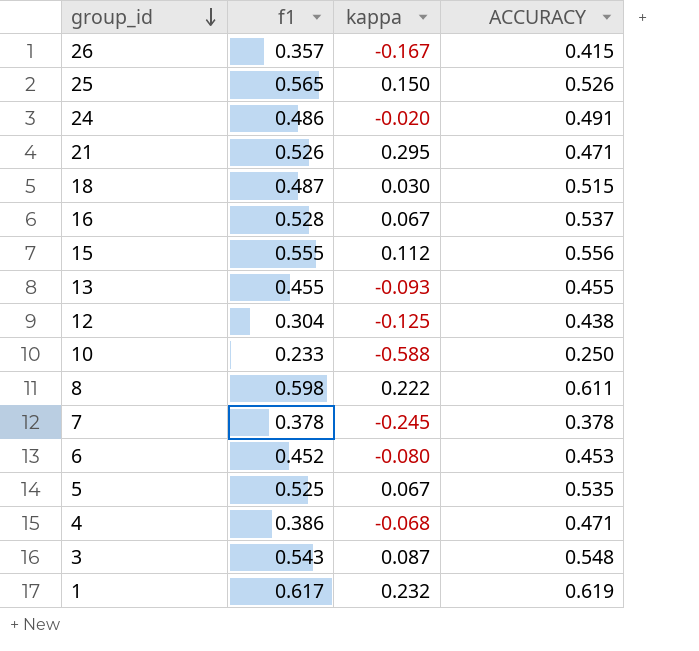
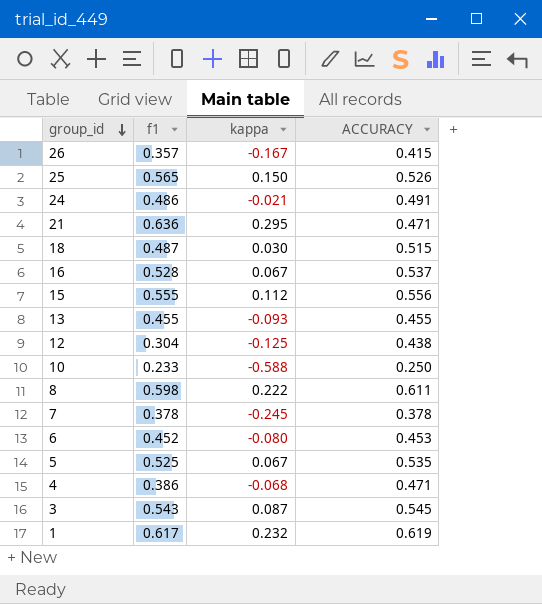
24 | kappa: -0.020 -> -0.021
21 | f1: 0.526 -> 0.636
3 | ACCURACY: 0.548 -> 0.545

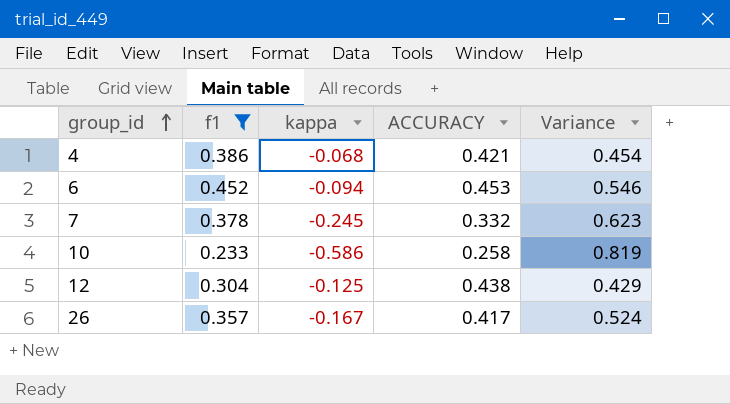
filter: none -> f1 <= 0.452
row order: group_id descending -> group_id ascending
column Variance | formula: none -> [f1] - [kappa]
4 | ACCURACY: 0.471 -> 0.421
6 | kappa: -0.080 -> -0.094
7 | ACCURACY: 0.378 -> 0.332
10 | kappa: -0.588 -> -0.586
10 | ACCURACY: 0.250 -> 0.258
26 | ACCURACY: 0.415 -> 0.417

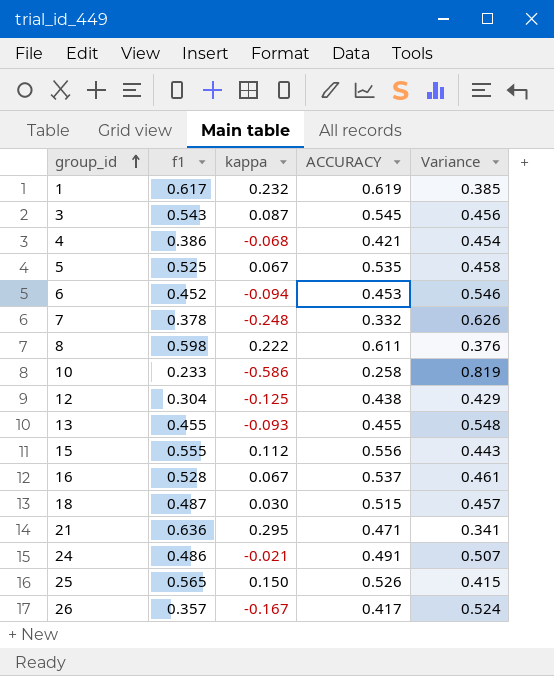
filter: f1 <= 0.452 -> none
7 | kappa: -0.245 -> -0.248
7 | Variance: 0.623 -> 0.626

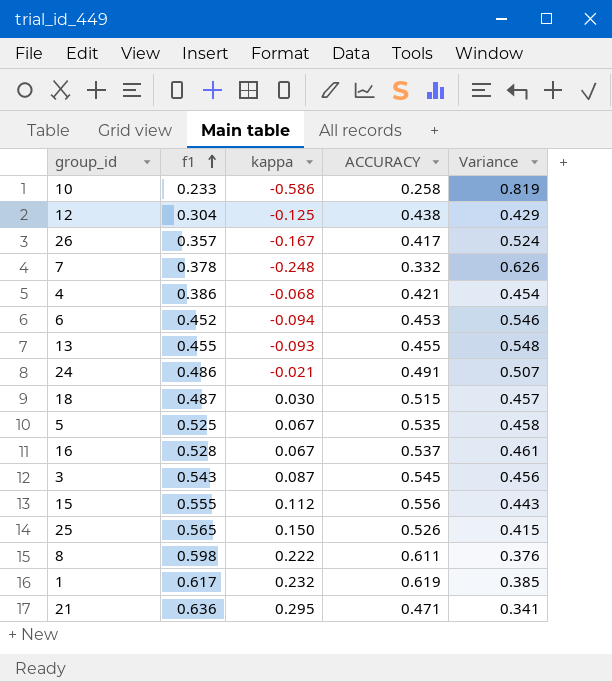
row order: group_id ascending -> f1 ascending

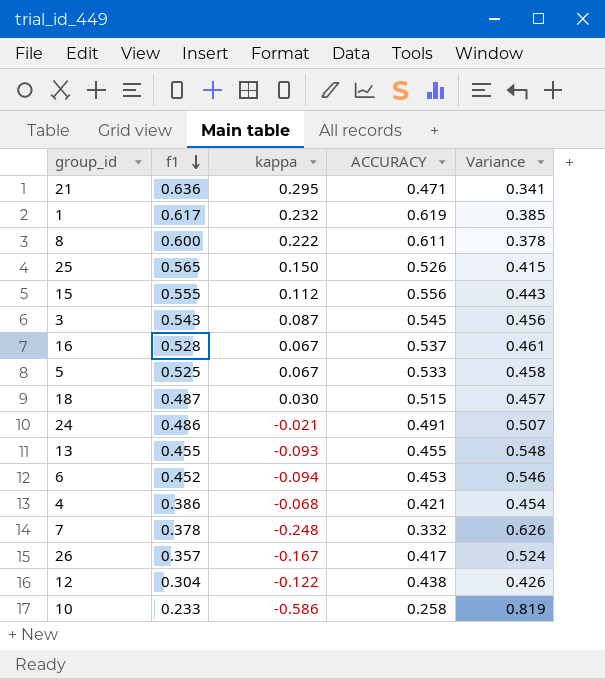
row order: f1 ascending -> f1 descending
8 | f1: 0.598 -> 0.600
8 | Variance: 0.376 -> 0.378
5 | ACCURACY: 0.535 -> 0.533
12 | kappa: -0.125 -> -0.122
12 | Variance: 0.429 -> 0.426

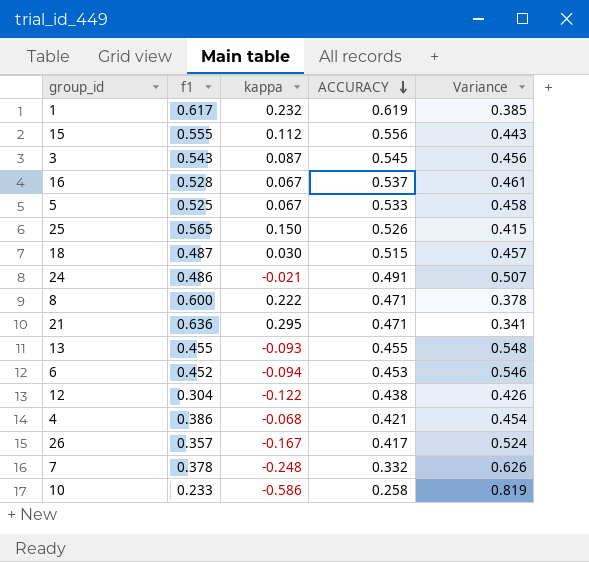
row order: f1 descending -> ACCURACY descending
8 | ACCURACY: 0.611 -> 0.471

